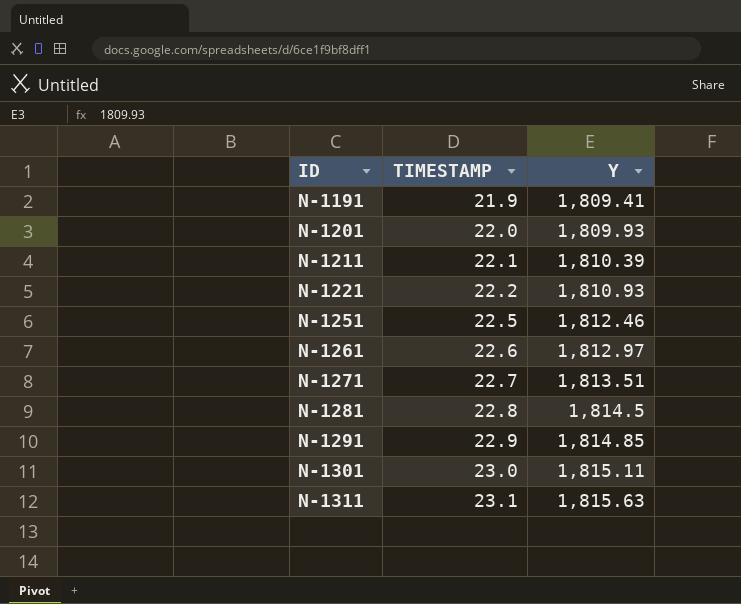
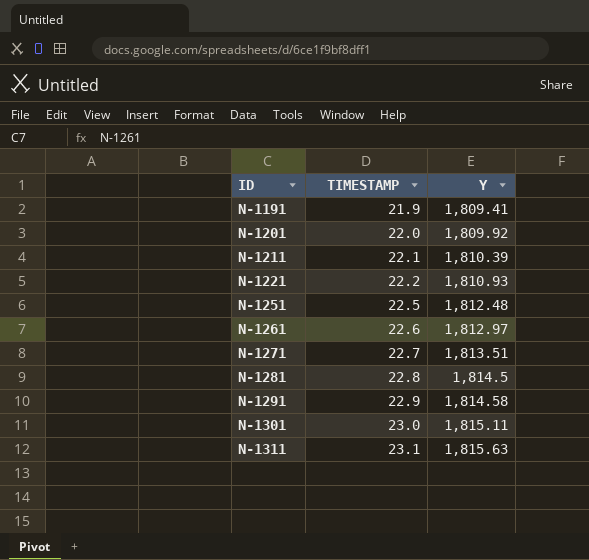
N-1201 | Y: 1,809.93 -> 1,809.92
N-1251 | Y: 1,812.46 -> 1,812.48
N-1291 | Y: 1,814.85 -> 1,814.58

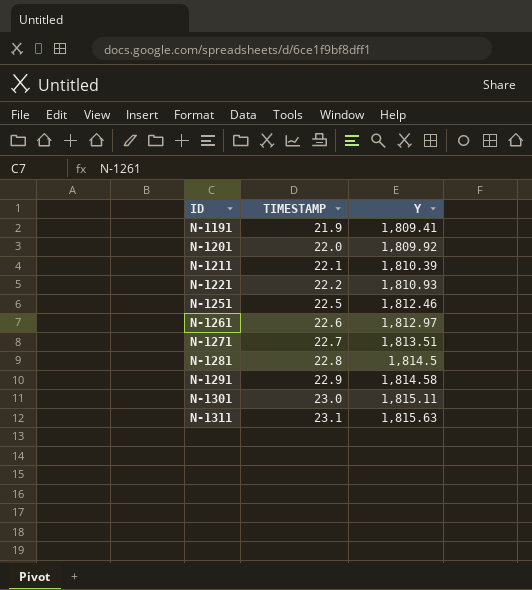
N-1251 | Y: 1,812.48 -> 1,812.46

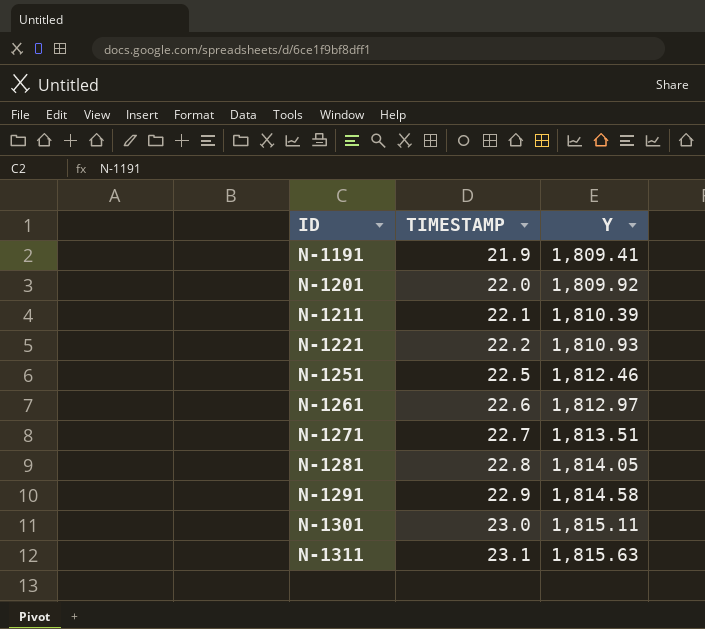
N-1281 | Y: 1,814.5 -> 1,814.05

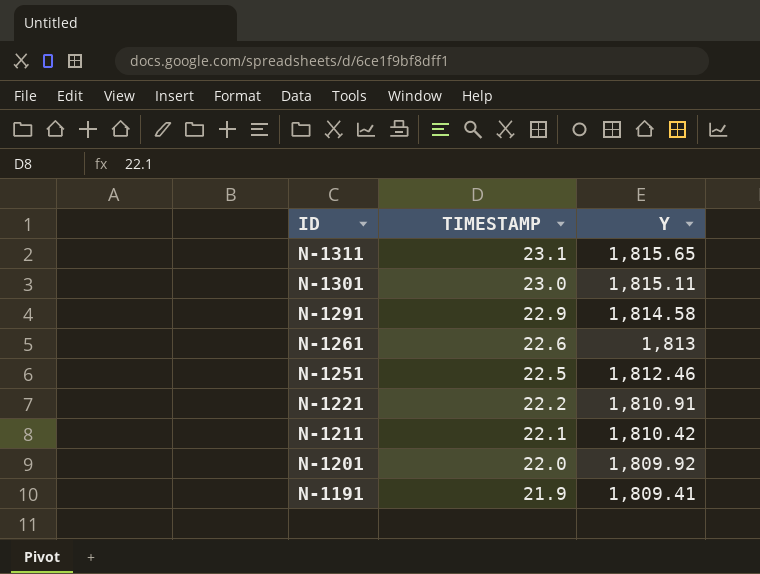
row order: ID ascending -> ID descending
row N-1271: 22.7 | 1,813.51 -> none
row N-1281: 22.8 | 1,814.05 -> none
N-1311 | Y: 1,815.63 -> 1,815.65
N-1261 | Y: 1,812.97 -> 1,813
N-1221 | Y: 1,810.93 -> 1,810.91
N-1211 | Y: 1,810.39 -> 1,810.42

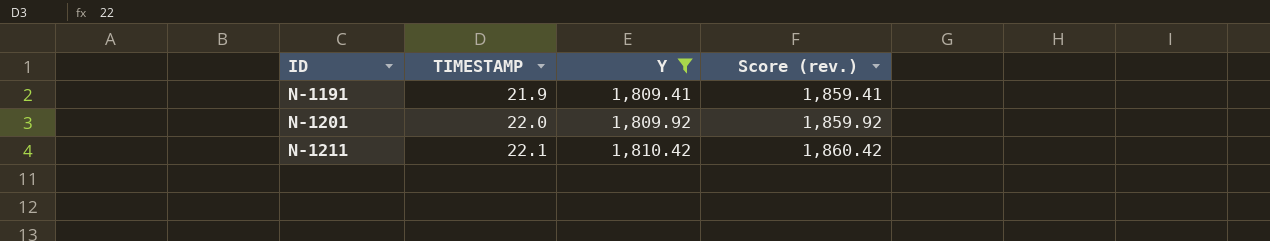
filter: none -> Y <= 1,810.42
row order: ID descending -> ID ascending
column Score (rev.) | formula: none -> [Y] + 50

